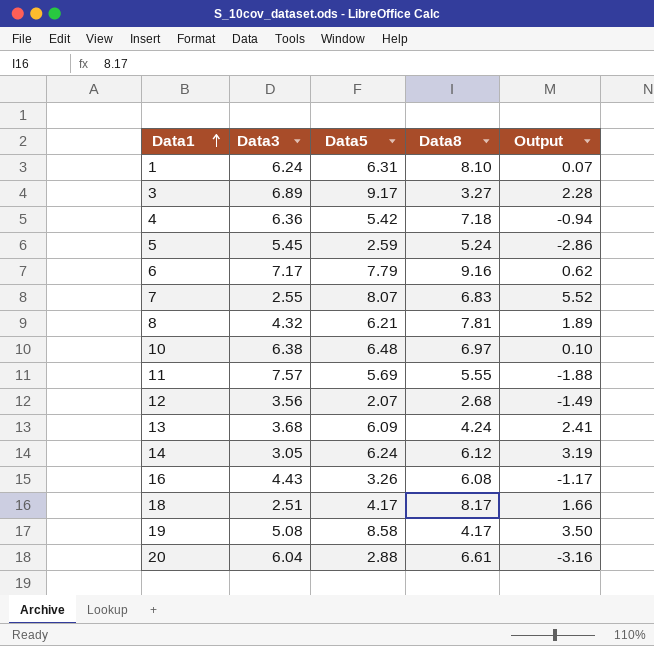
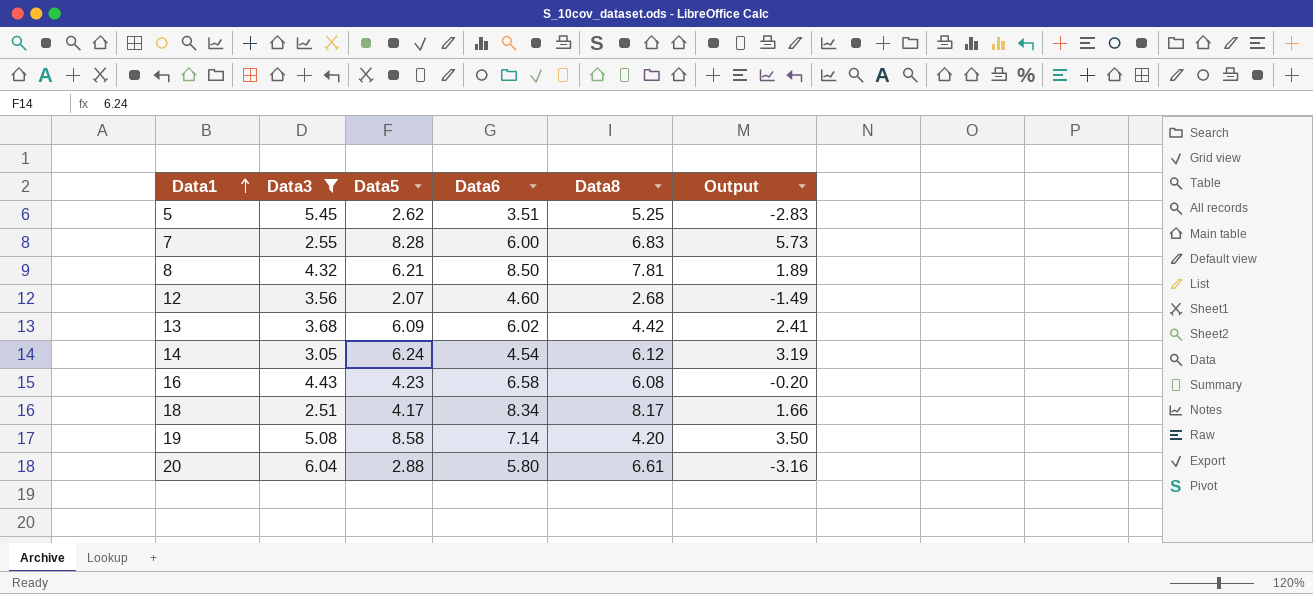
filter: none -> Data3 <= 6.04
column Data6 | position: none -> 4
5 | Data5: 2.59 -> 2.62
5 | Data8: 5.24 -> 5.25
5 | Output: -2.86 -> -2.83
7 | Data5: 8.07 -> 8.28
7 | Output: 5.52 -> 5.73
13 | Data8: 4.24 -> 4.42
16 | Data5: 3.26 -> 4.23
16 | Output: -1.17 -> -0.20
19 | Data8: 4.17 -> 4.20

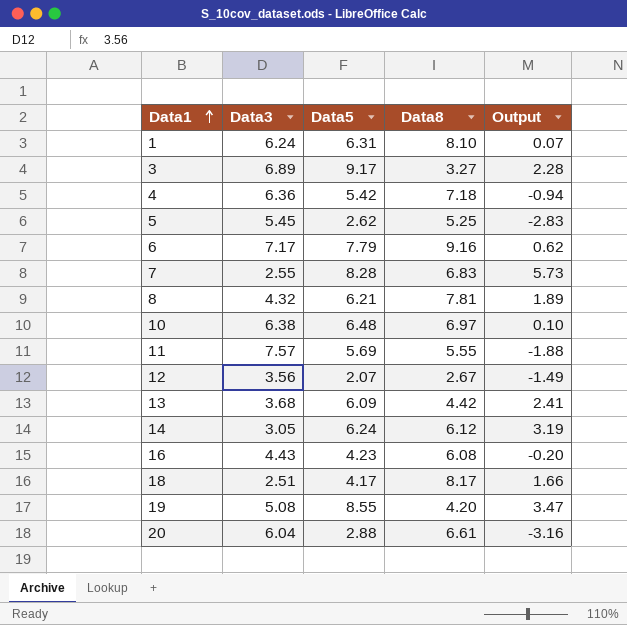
filter: Data3 <= 6.04 -> none
column Data6 | position: 4 -> none
12 | Data8: 2.68 -> 2.67
19 | Data5: 8.58 -> 8.55
19 | Output: 3.50 -> 3.47

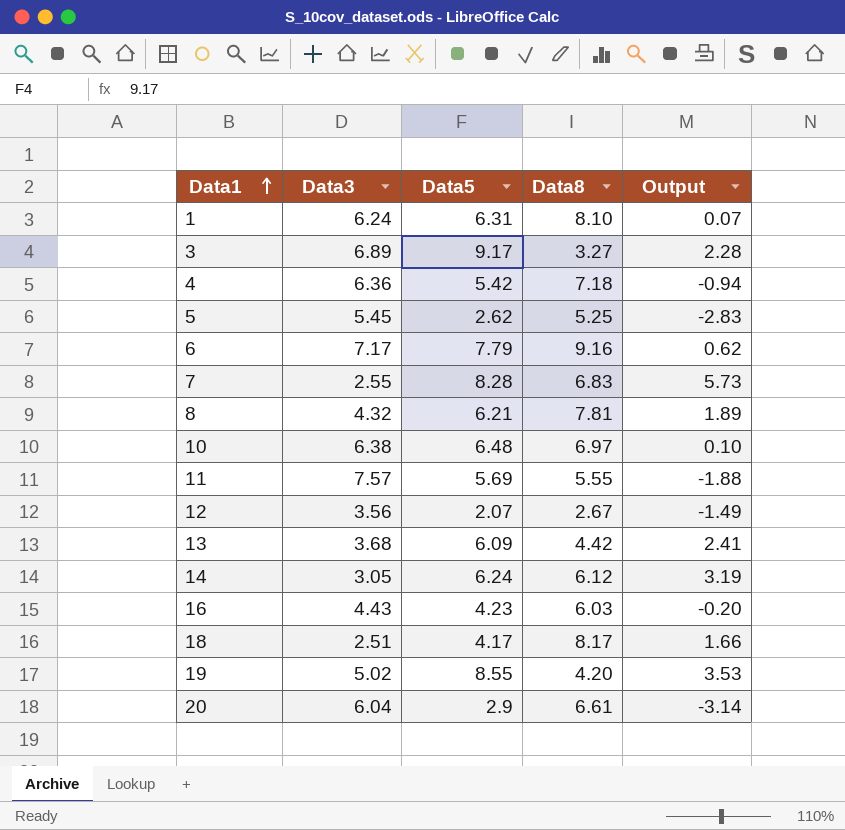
16 | Data8: 6.08 -> 6.03
19 | Data3: 5.08 -> 5.02
19 | Output: 3.47 -> 3.53
20 | Data5: 2.88 -> 2.9
20 | Output: -3.16 -> -3.14

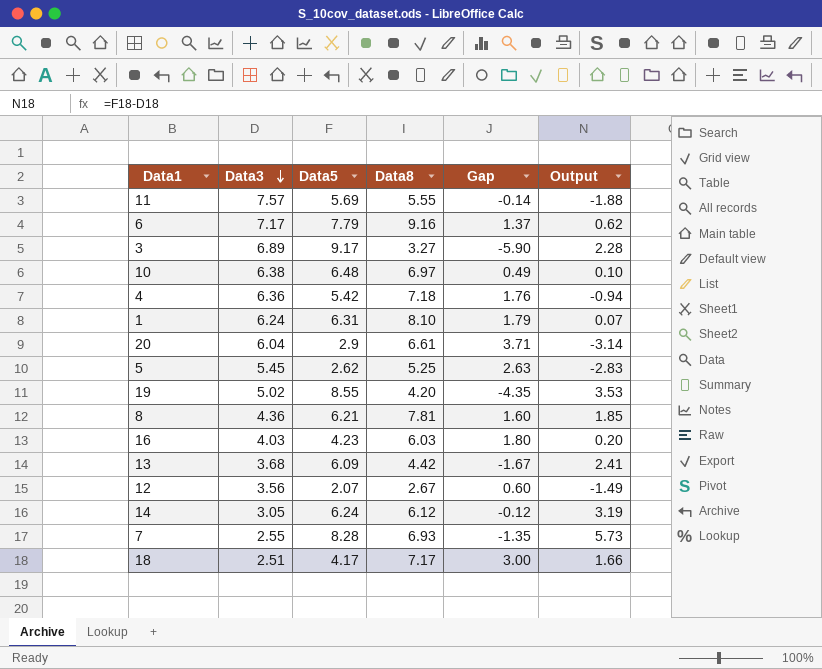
row order: Data1 ascending -> Data3 descending
column Gap | formula: none -> [Data8] - [Data5]
8 | Data3: 4.32 -> 4.36
8 | Output: 1.89 -> 1.85
16 | Data3: 4.43 -> 4.03
16 | Output: -0.20 -> 0.20
7 | Data8: 6.83 -> 6.93
18 | Data8: 8.17 -> 7.17

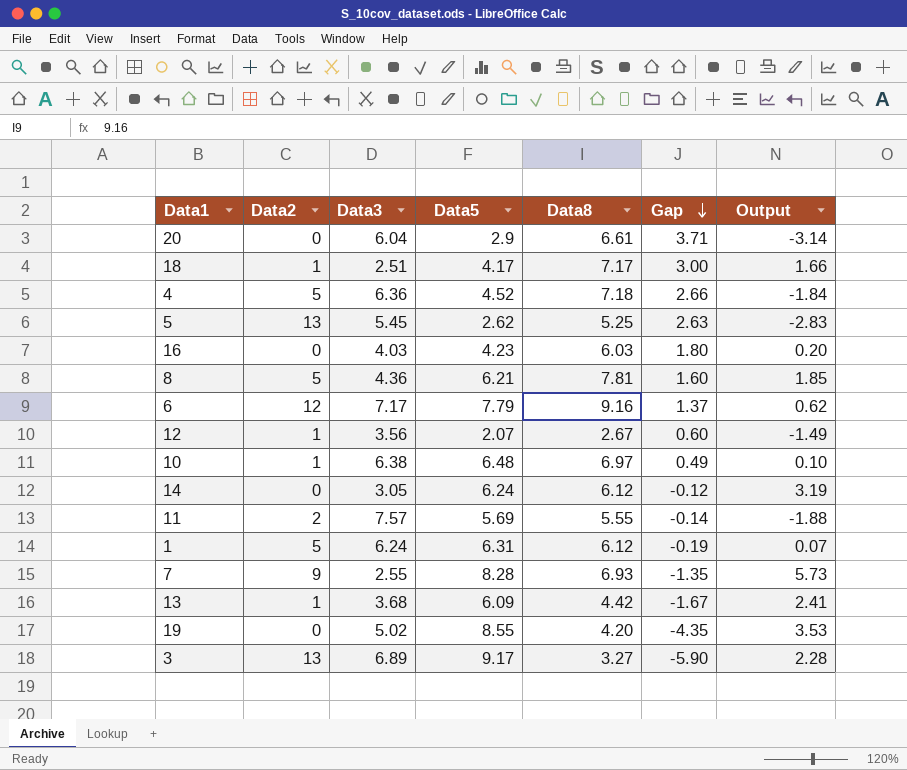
row order: Data3 descending -> Gap descending
column Data2 | position: none -> 2
4 | Data5: 5.42 -> 4.52
4 | Gap: 1.76 -> 2.66
4 | Output: -0.94 -> -1.84
1 | Data8: 8.10 -> 6.12
1 | Gap: 1.79 -> -0.19

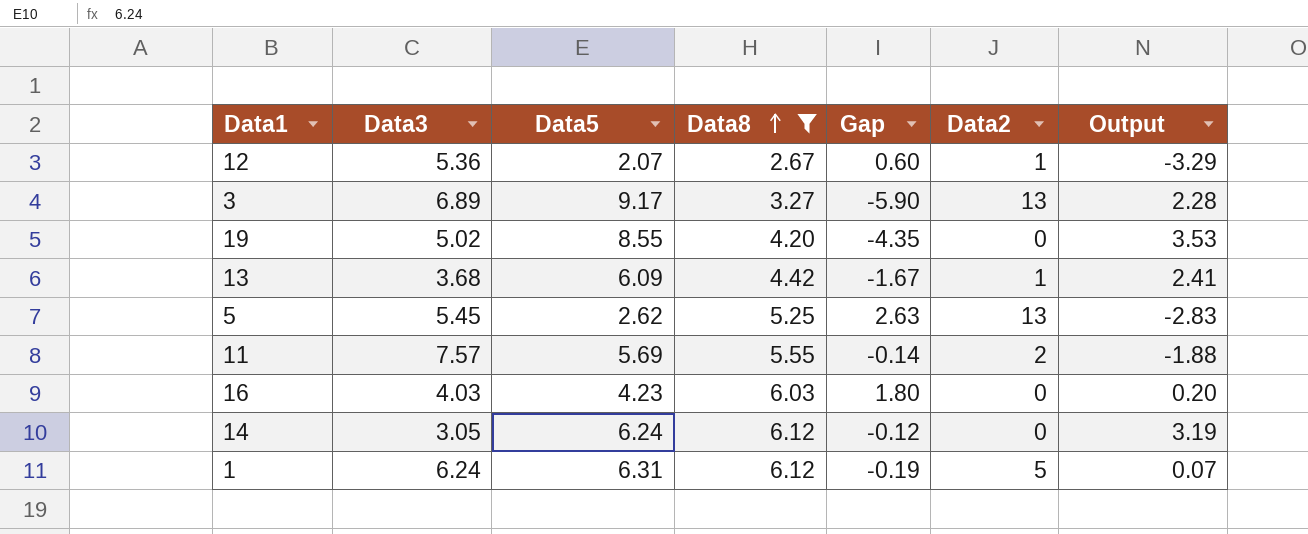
filter: none -> Data8 <= 6.12
row order: Gap descending -> Data8 ascending
column Data2 | position: 2 -> 6
12 | Data3: 3.56 -> 5.36
12 | Output: -1.49 -> -3.29

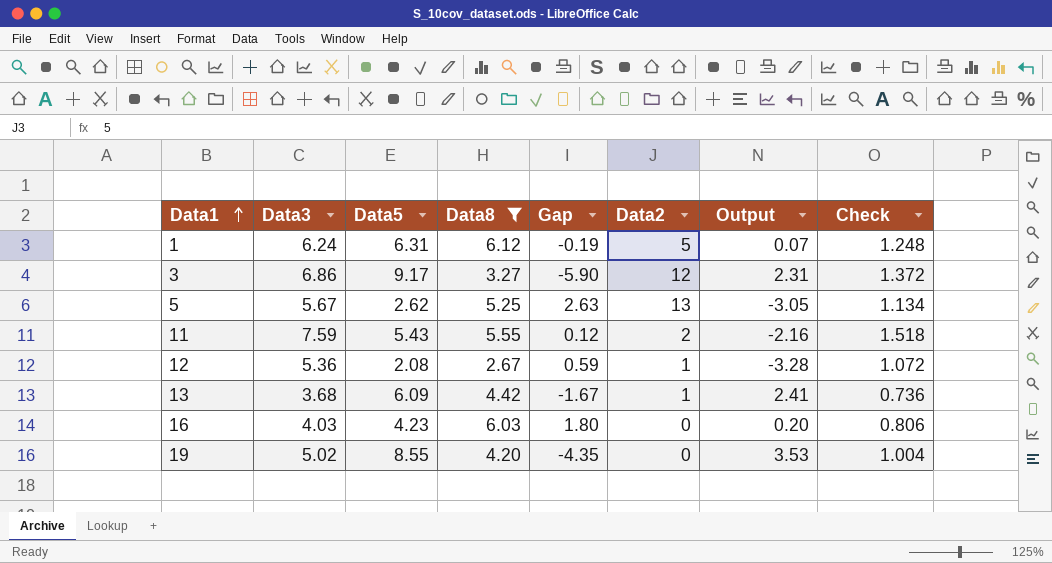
row order: Data8 ascending -> Data1 ascending
column Check | formula: none -> [Data3] * 0.2
row 14: 3.05 | 6.24 | 6.12 | -0.12 | 0 | 3.19 -> none
3 | Data3: 6.89 -> 6.86
3 | Data2: 13 -> 12
3 | Output: 2.28 -> 2.31
5 | Data3: 5.45 -> 5.67
5 | Output: -2.83 -> -3.05
11 | Data3: 7.57 -> 7.59
11 | Data5: 5.69 -> 5.43
11 | Gap: -0.14 -> 0.12
11 | Output: -1.88 -> -2.16
12 | Data5: 2.07 -> 2.08
12 | Gap: 0.60 -> 0.59
12 | Output: -3.29 -> -3.28

